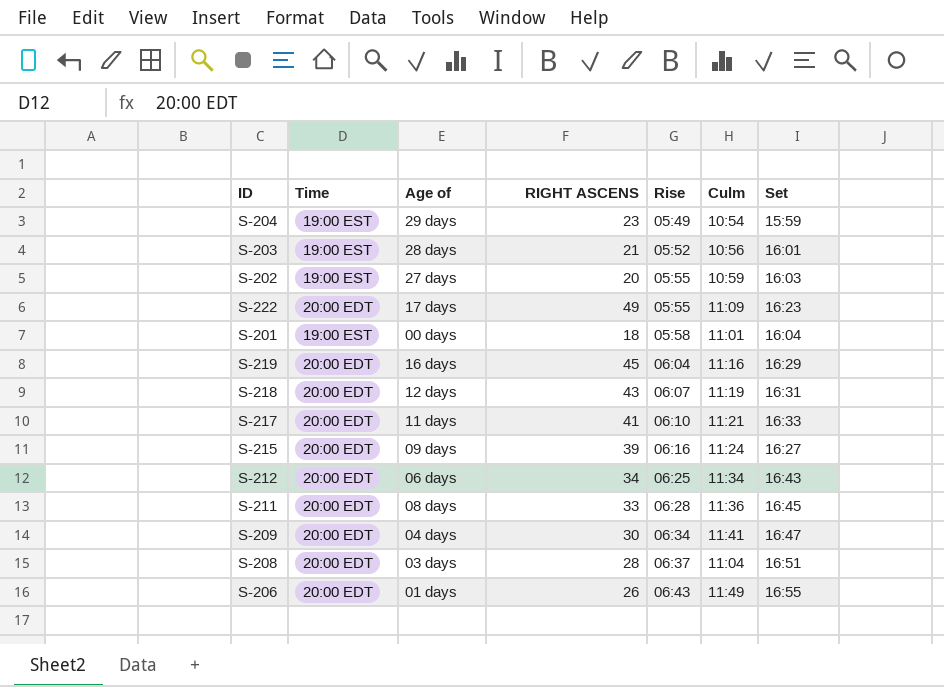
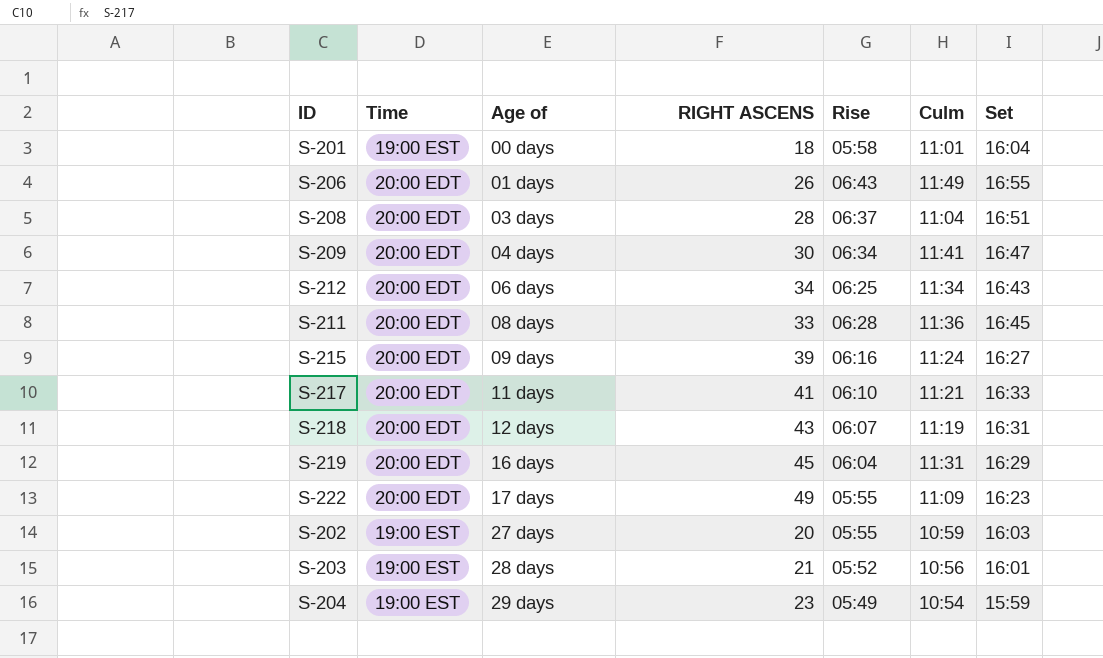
row order: Rise ascending -> Age of ascending
S-219 | Culm: 11:16 -> 11:31

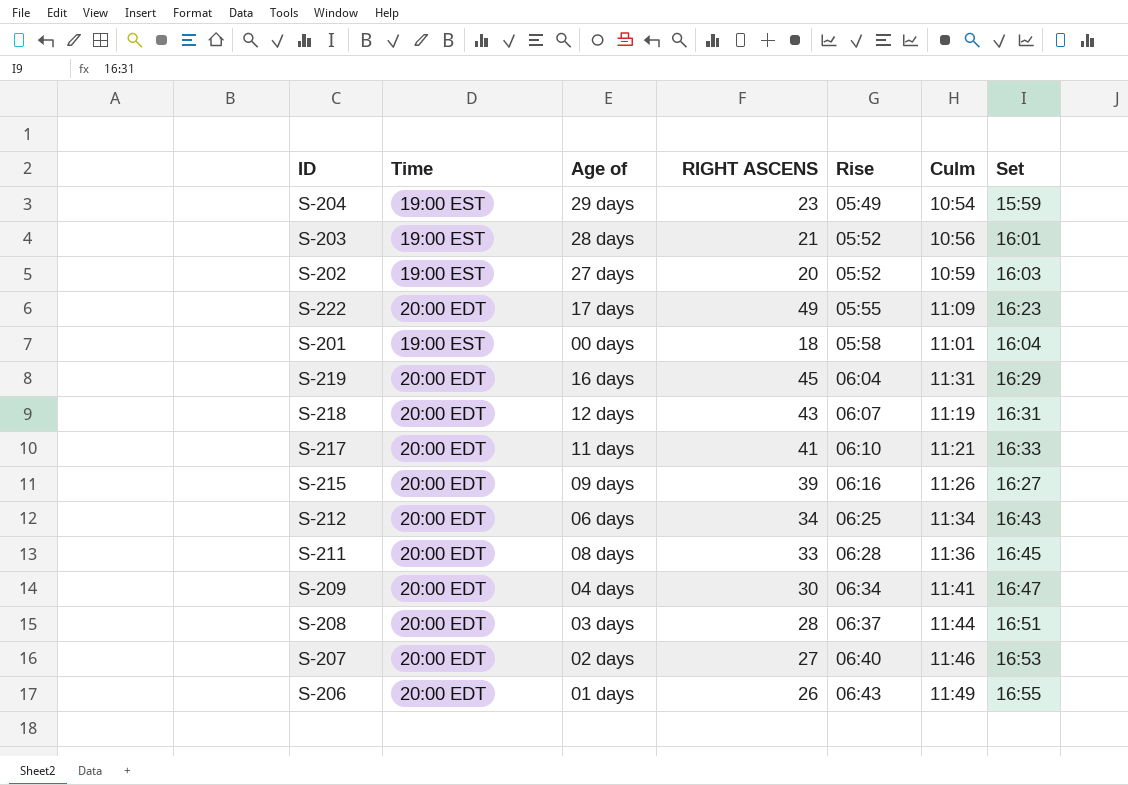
row order: Age of ascending -> Rise ascending
S-202 | Rise: 05:55 -> 05:52
S-215 | Culm: 11:24 -> 11:26
S-208 | Culm: 11:04 -> 11:44
row S-207: none -> 20:00 EDT | 02 days | 27 | 06:40 | 11:46 | 16:53

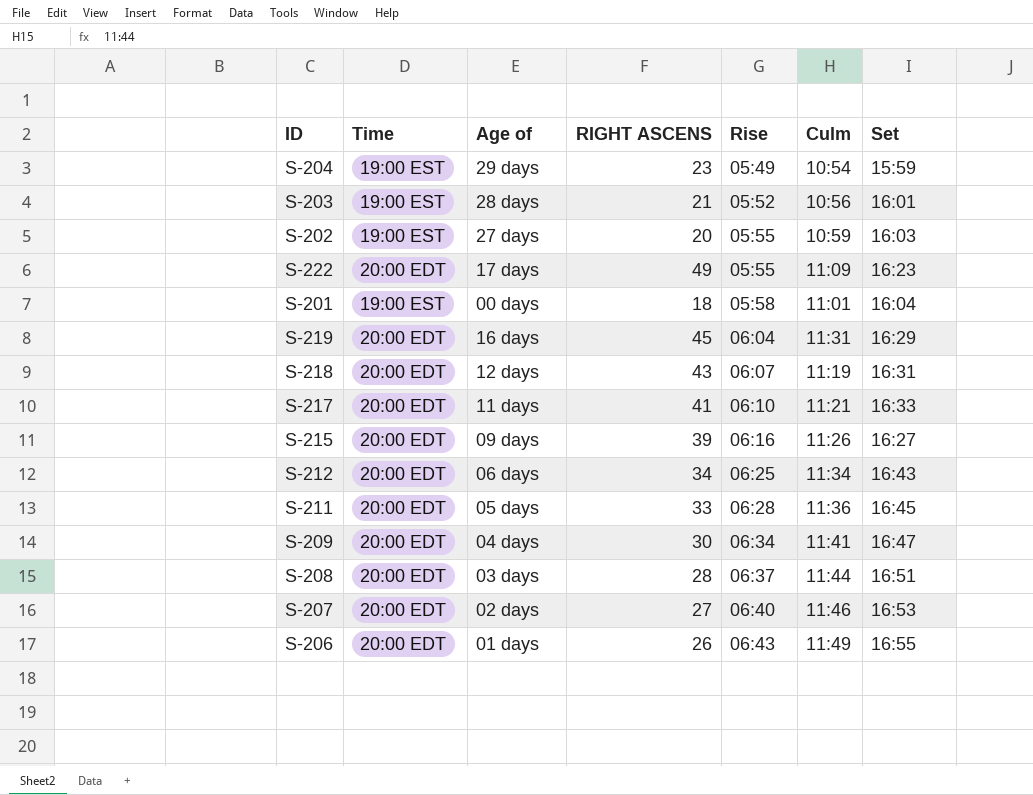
S-202 | Rise: 05:52 -> 05:55
S-211 | Age of: 08 days -> 05 days

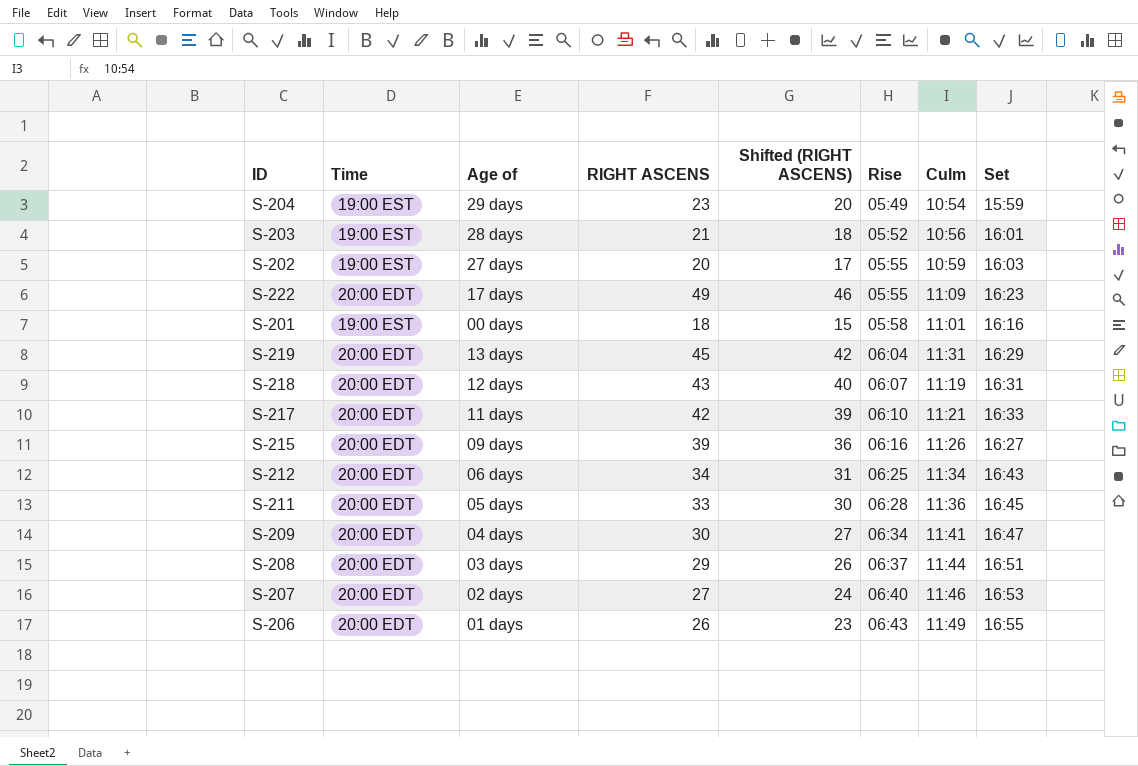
column Shifted (RIGHT ASCENS) | formula: none -> [RIGHT ASCENS] - 3
S-201 | Set: 16:04 -> 16:16
S-219 | Age of: 16 days -> 13 days
S-217 | RIGHT ASCENS: 41 -> 42
S-208 | RIGHT ASCENS: 28 -> 29

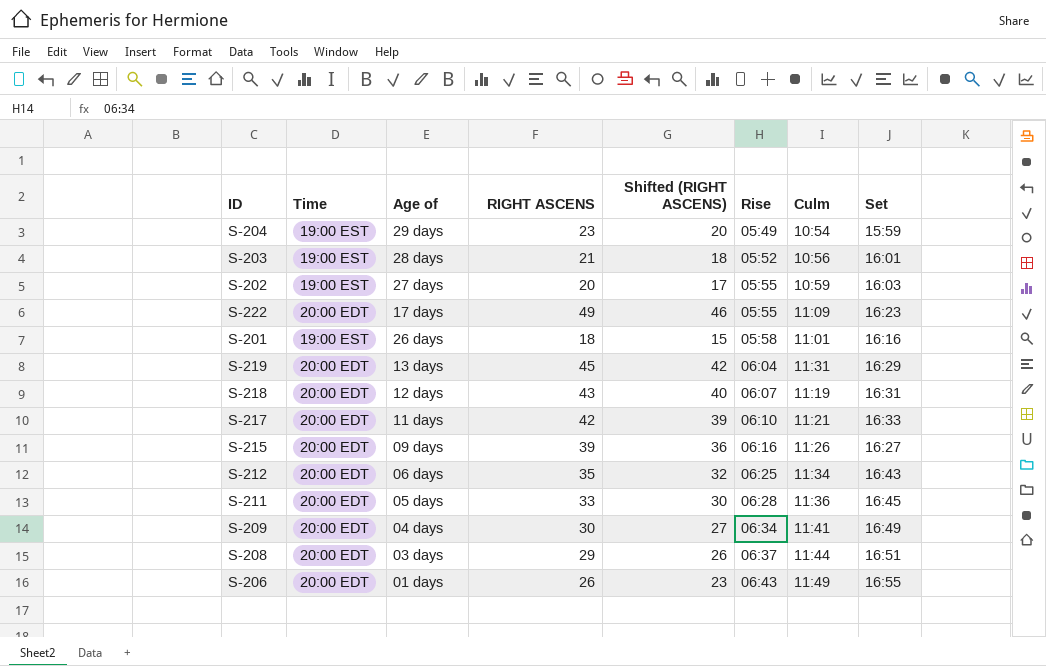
row S-207: 20:00 EDT | 02 days | 27 | 24 | 06:40 | 11:46 | 16:53 -> none
S-201 | Age of: 00 days -> 26 days
S-212 | RIGHT ASCENS: 34 -> 35
S-212 | Shifted (RIGHT ASCENS): 31 -> 32
S-209 | Set: 16:47 -> 16:49

